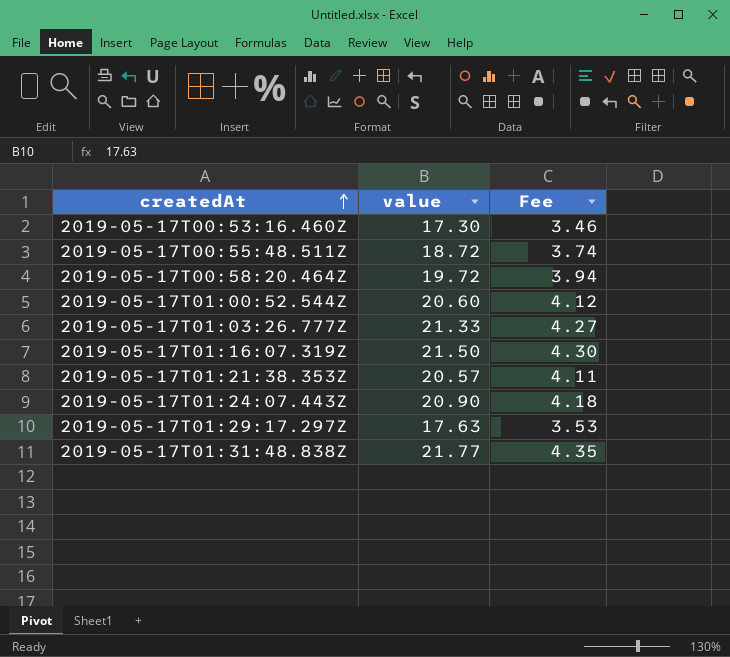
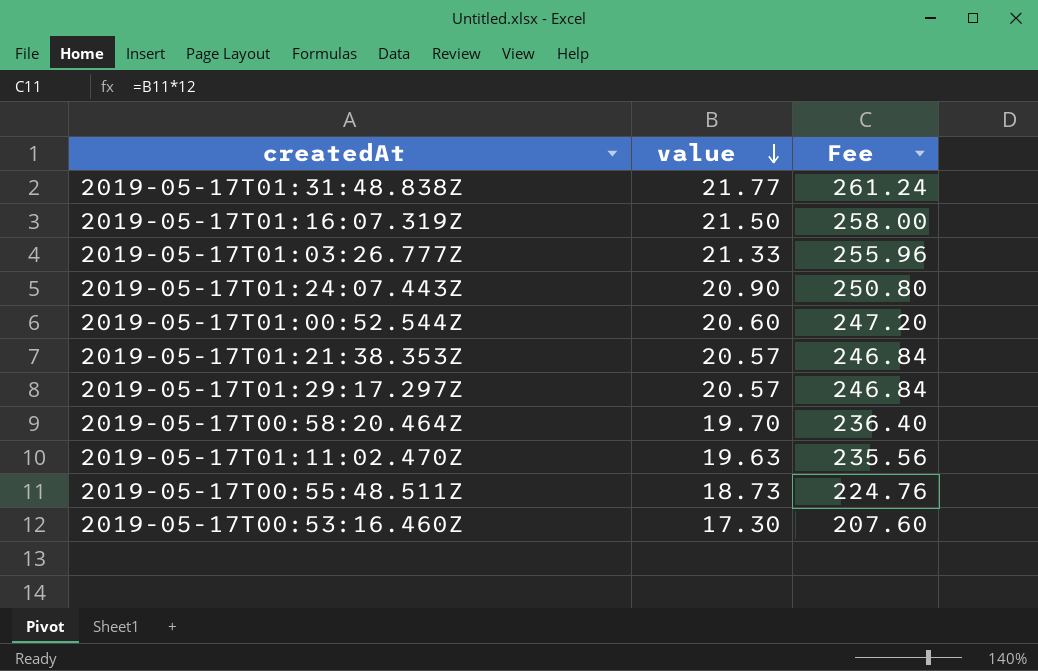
row order: createdAt ascending -> value descending
column Fee | formula: [value] * 0.2 -> [value] * 12
2019-05-17T01:29:17.297Z | value: 17.63 -> 20.57
2019-05-17T00:58:20.464Z | value: 19.72 -> 19.70
row 2019-05-17T01:11:02.470Z: none -> 19.63 | 235.56
2019-05-17T00:55:48.511Z | value: 18.72 -> 18.73

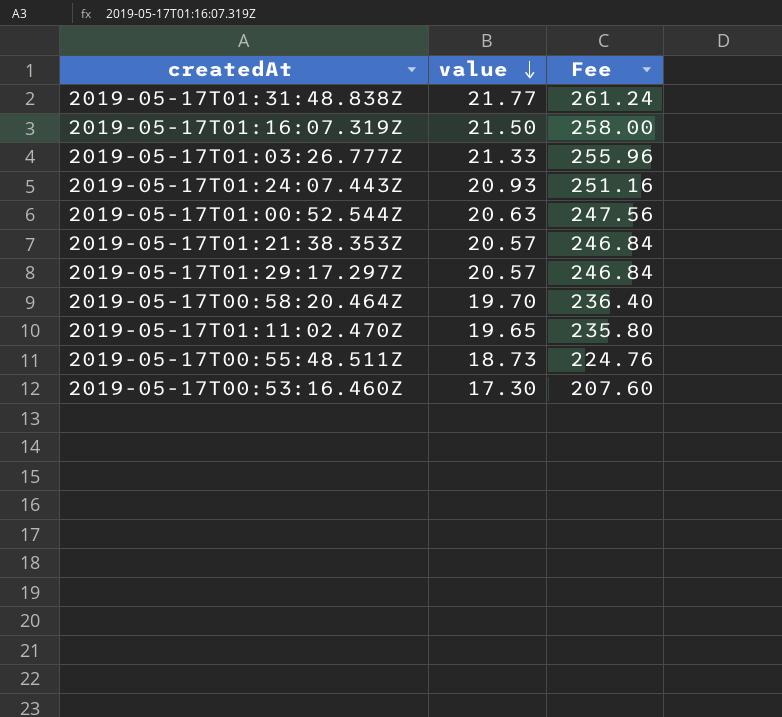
2019-05-17T01:24:07.443Z | value: 20.90 -> 20.93
2019-05-17T01:24:07.443Z | Fee: 250.80 -> 251.16
2019-05-17T01:00:52.544Z | value: 20.60 -> 20.63
2019-05-17T01:00:52.544Z | Fee: 247.20 -> 247.56
2019-05-17T01:11:02.470Z | value: 19.63 -> 19.65
2019-05-17T01:11:02.470Z | Fee: 235.56 -> 235.80

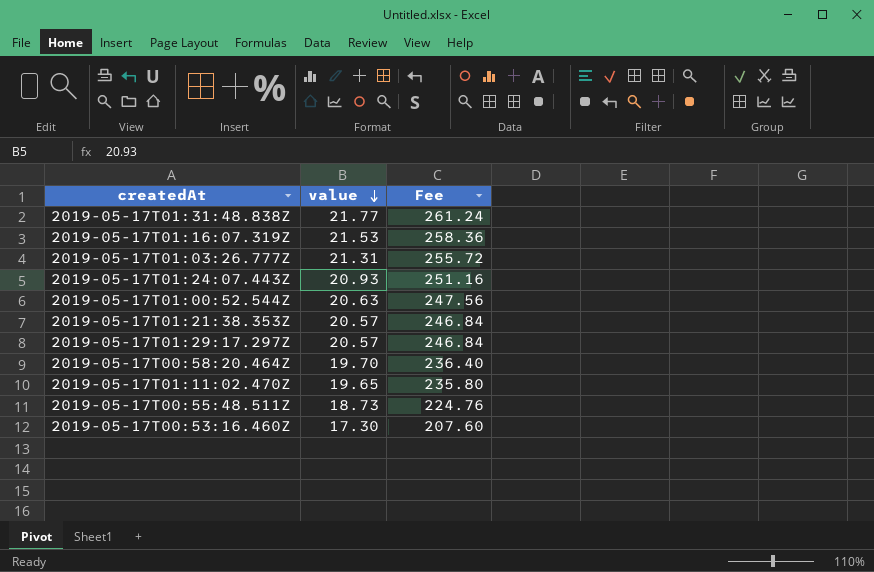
2019-05-17T01:16:07.319Z | value: 21.50 -> 21.53
2019-05-17T01:16:07.319Z | Fee: 258.00 -> 258.36
2019-05-17T01:03:26.777Z | value: 21.33 -> 21.31
2019-05-17T01:03:26.777Z | Fee: 255.96 -> 255.72

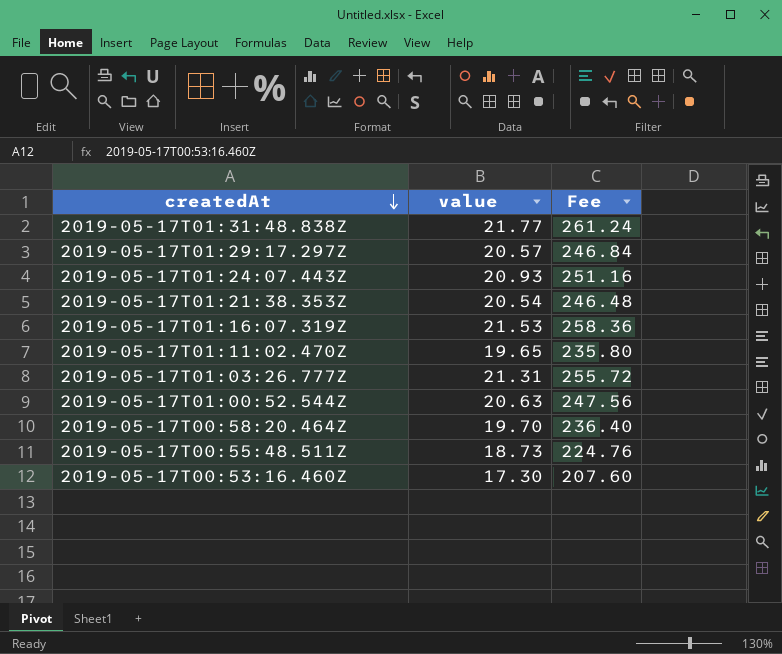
row order: value descending -> createdAt descending
2019-05-17T01:21:38.353Z | value: 20.57 -> 20.54
2019-05-17T01:21:38.353Z | Fee: 246.84 -> 246.48

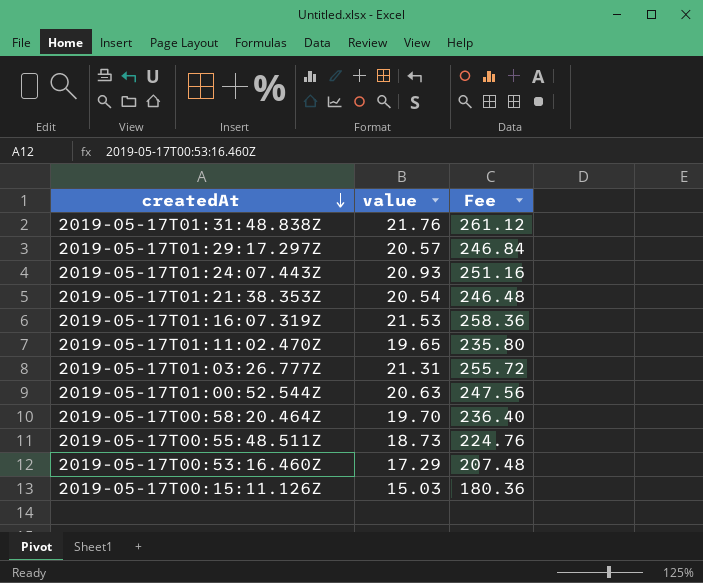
2019-05-17T01:31:48.838Z | value: 21.77 -> 21.76
2019-05-17T01:31:48.838Z | Fee: 261.24 -> 261.12
2019-05-17T00:53:16.460Z | value: 17.30 -> 17.29
2019-05-17T00:53:16.460Z | Fee: 207.60 -> 207.48
row 2019-05-17T00:15:11.126Z: none -> 15.03 | 180.36

